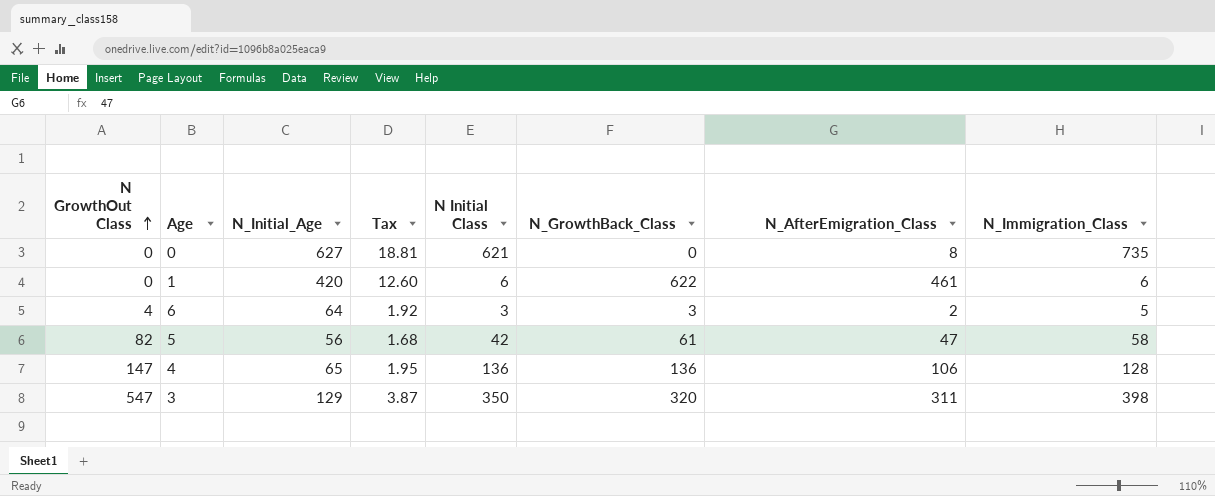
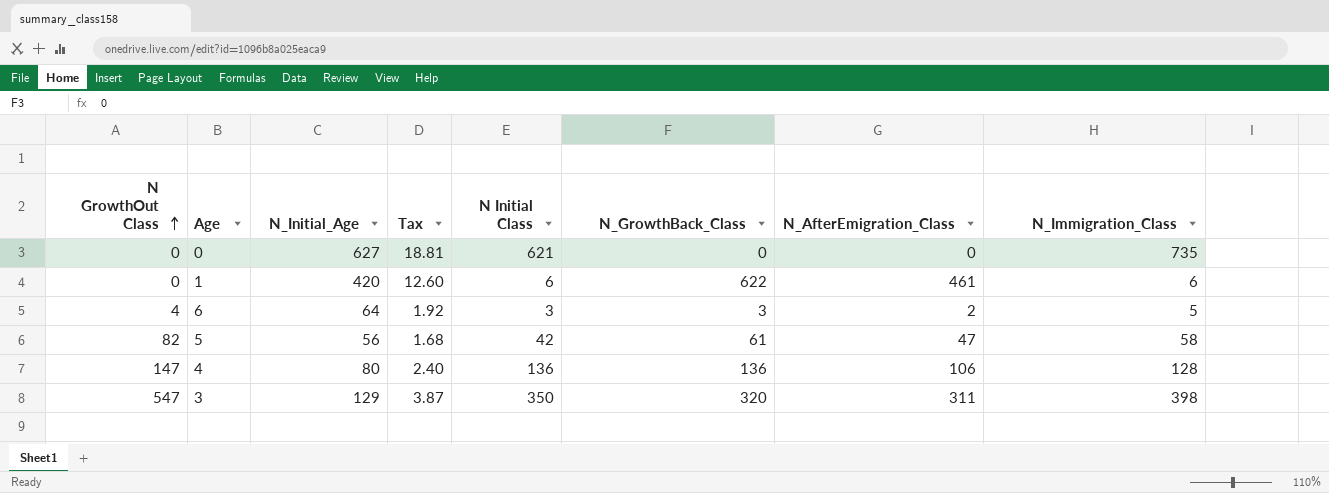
0 | N_AfterEmigration_Class: 8 -> 0
4 | N_Initial_Age: 65 -> 80
4 | Tax: 1.95 -> 2.40

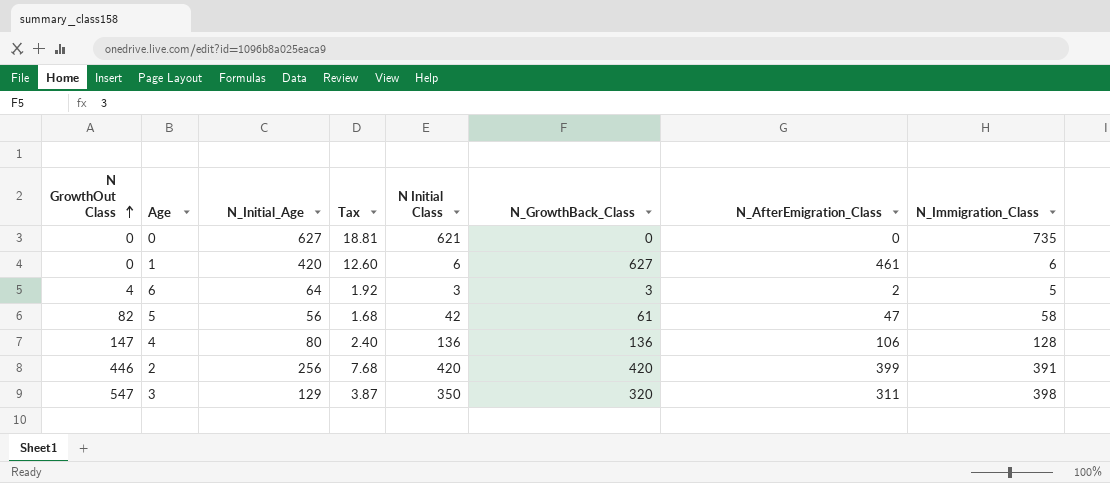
1 | N_GrowthBack_Class: 622 -> 627
row 2: none -> 446 | 256 | 7.68 | 420 | 420 | 399 | 391

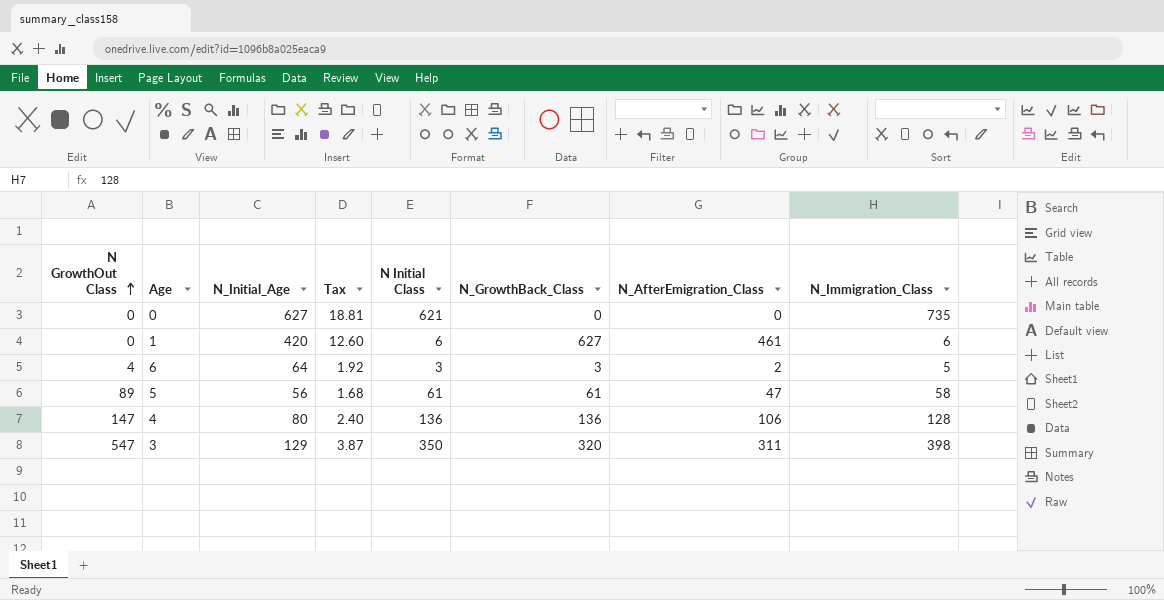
row 2: 446 | 256 | 7.68 | 420 | 420 | 399 | 391 -> none
5 | N GrowthOut Class: 82 -> 89
5 | N Initial Class: 42 -> 61

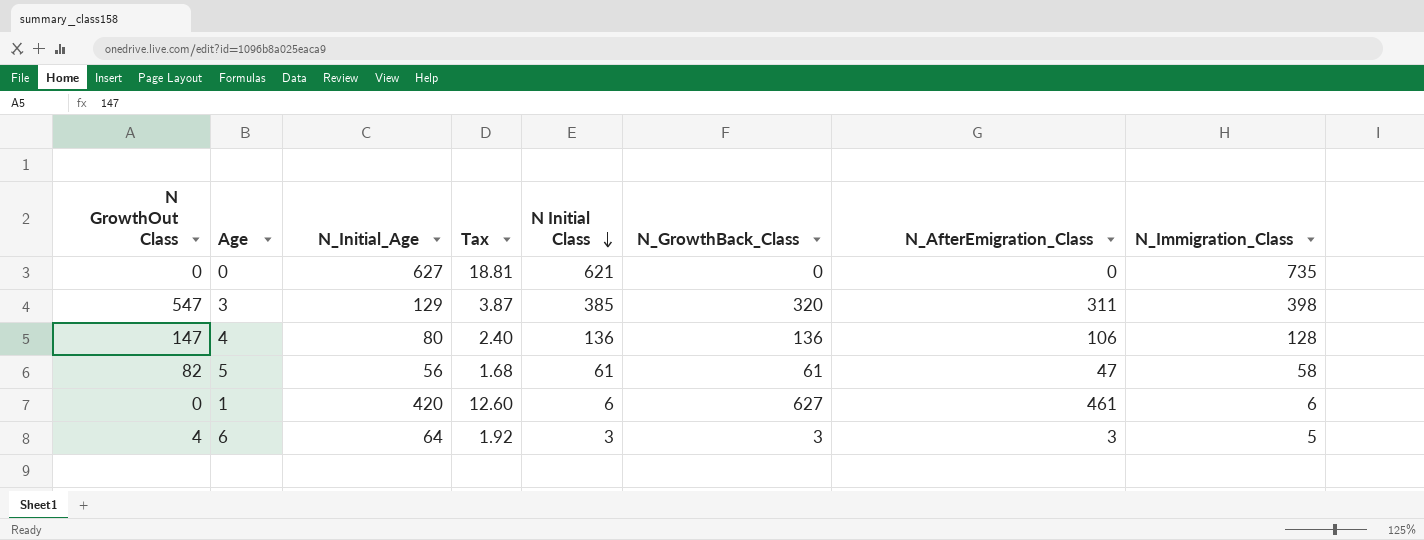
row order: N GrowthOut Class ascending -> N Initial Class descending
3 | N Initial Class: 350 -> 385
5 | N GrowthOut Class: 89 -> 82
6 | N_AfterEmigration_Class: 2 -> 3

